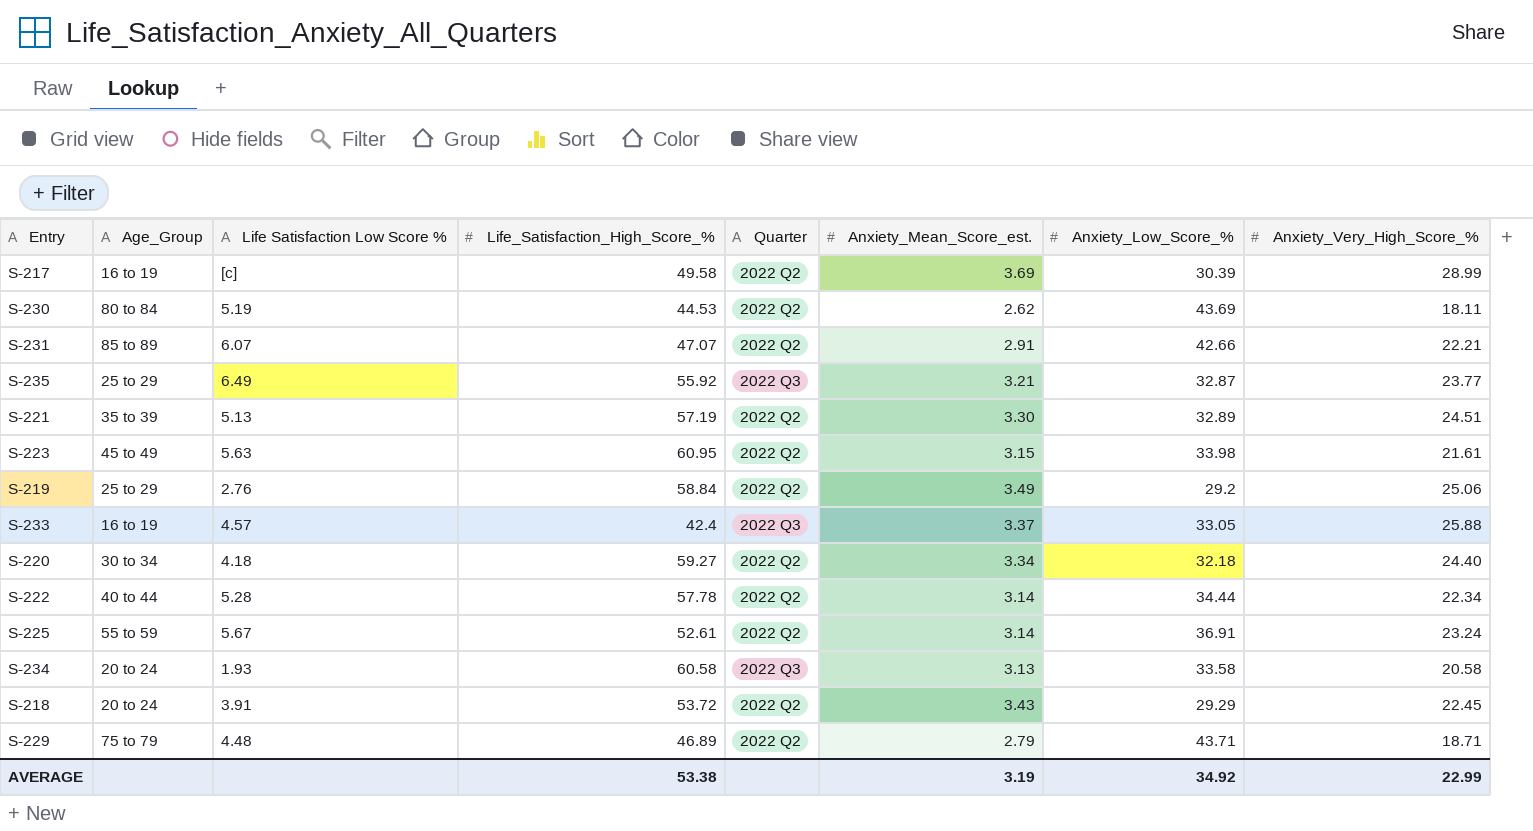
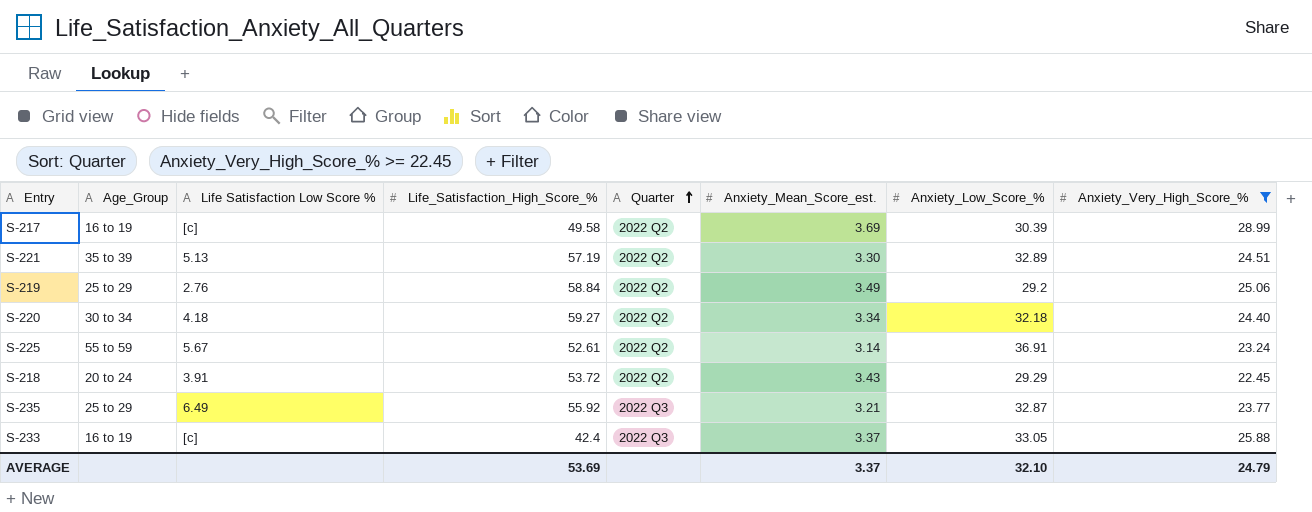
filter: none -> Anxiety_Very_High_Score_% >= 22.45
row order: none -> Quarter ascending
S-233 | Life Satisfaction Low Score %: 4.57 -> [c]
AVERAGE | Life_Satisfaction_High_Score_%: 53.38 -> 53.69
AVERAGE | Anxiety_Mean_Score_est.: 3.19 -> 3.37
AVERAGE | Anxiety_Low_Score_%: 34.92 -> 32.10
AVERAGE | Anxiety_Very_High_Score_%: 22.99 -> 24.79

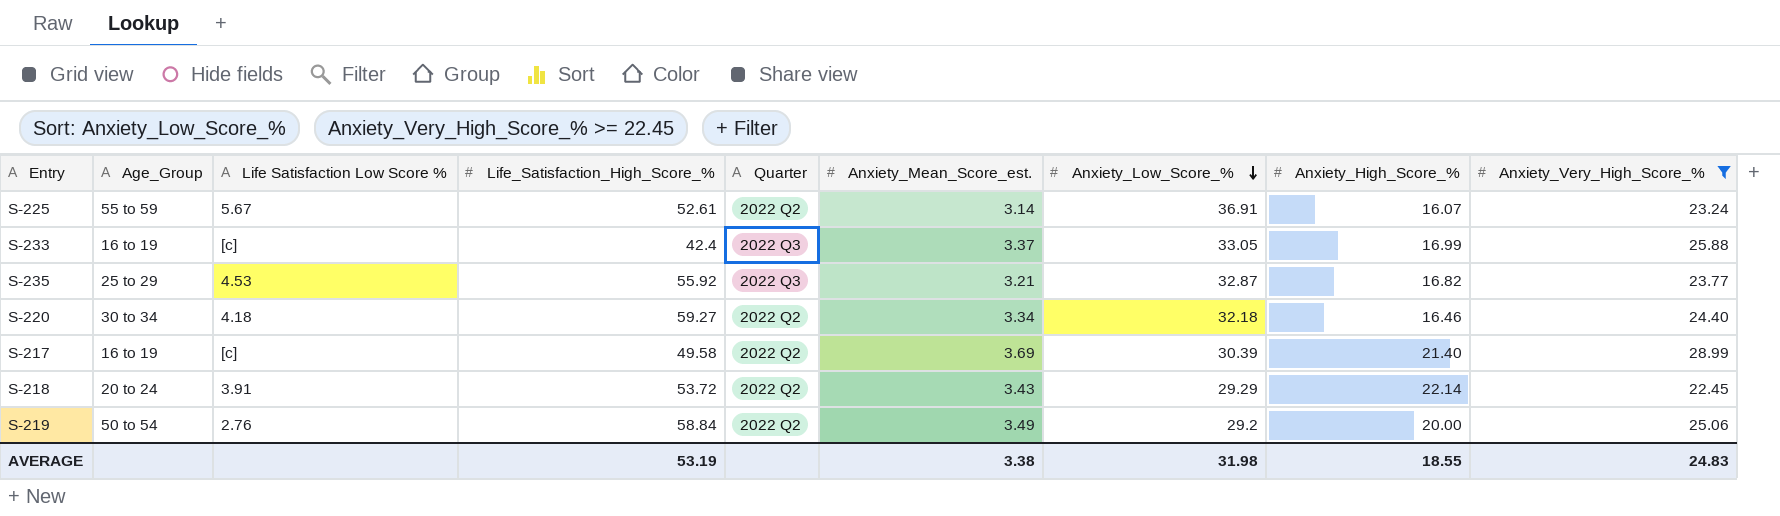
row order: Quarter ascending -> Anxiety_Low_Score_% descending
column Anxiety_High_Score_% | position: none -> 8
row S-221: 35 to 39 | 5.13 | 57.19 | 2022 Q2 | 3.30 | 32.89 | 24.51 -> none
S-235 | Life Satisfaction Low Score %: 6.49 -> 4.53
S-219 | Age_Group: 25 to 29 -> 50 to 54
AVERAGE | Life_Satisfaction_High_Score_%: 53.69 -> 53.19
AVERAGE | Anxiety_Mean_Score_est.: 3.37 -> 3.38
AVERAGE | Anxiety_Low_Score_%: 32.10 -> 31.98
AVERAGE | Anxiety_Very_High_Score_%: 24.79 -> 24.83

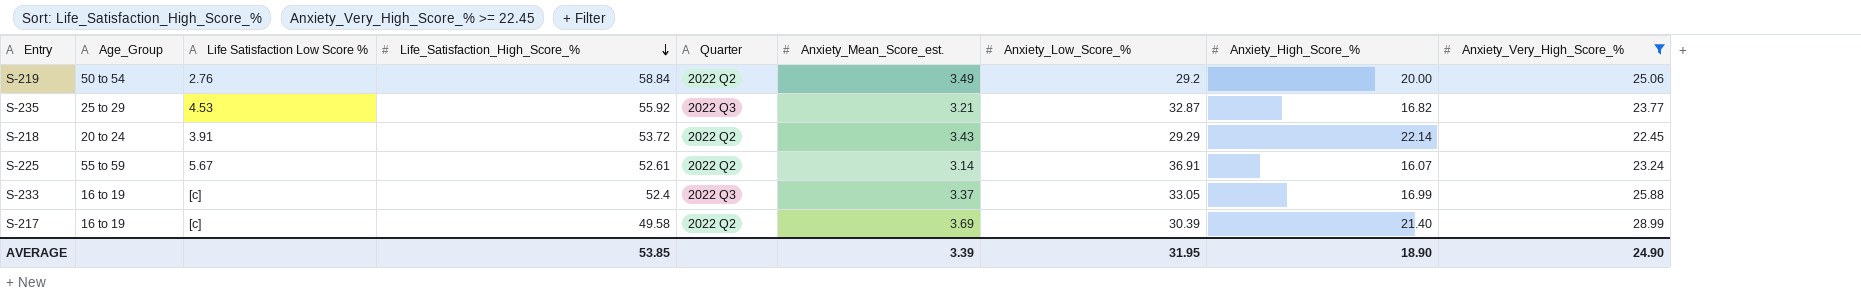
row order: Anxiety_Low_Score_% descending -> Life_Satisfaction_High_Score_% descending
row S-220: 30 to 34 | 4.18 | 59.27 | 2022 Q2 | 3.34 | 32.18 | 16.46 | 24.40 -> none
S-233 | Life_Satisfaction_High_Score_%: 42.4 -> 52.4
AVERAGE | Life_Satisfaction_High_Score_%: 53.19 -> 53.85
AVERAGE | Anxiety_Mean_Score_est.: 3.38 -> 3.39
AVERAGE | Anxiety_Low_Score_%: 31.98 -> 31.95
AVERAGE | Anxiety_High_Score_%: 18.55 -> 18.90
AVERAGE | Anxiety_Very_High_Score_%: 24.83 -> 24.90

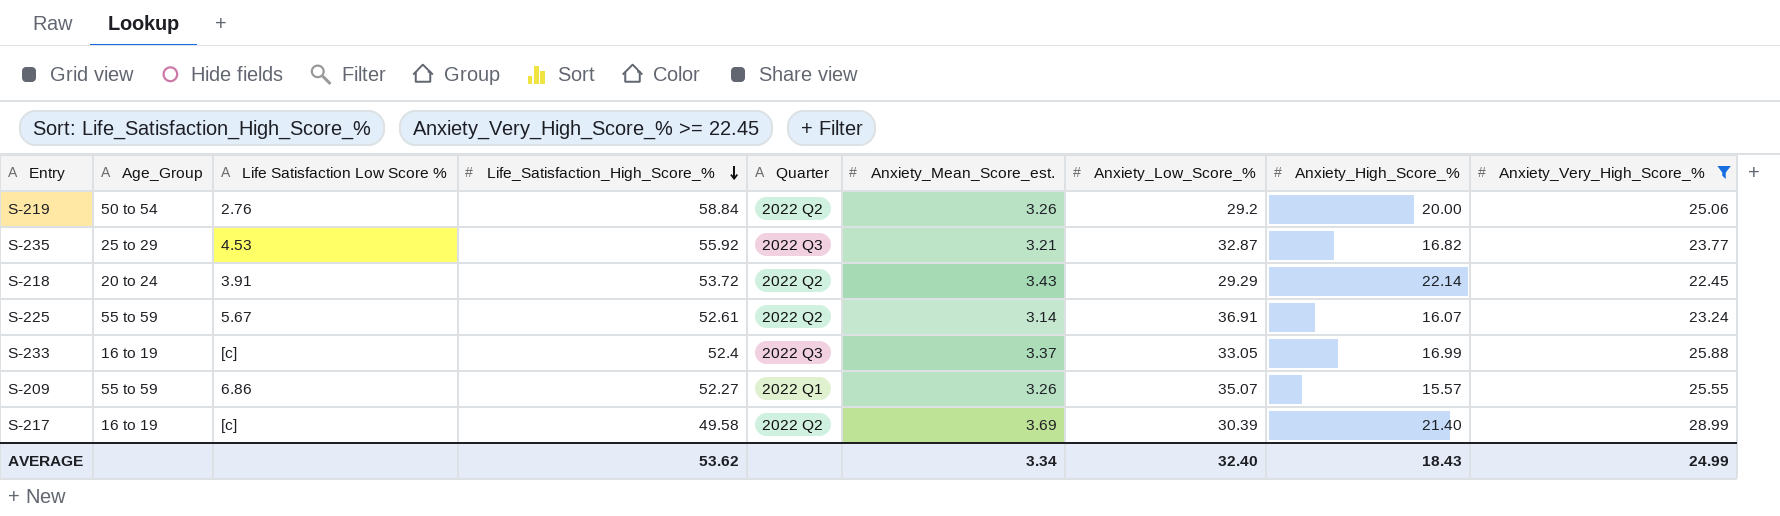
S-219 | Anxiety_Mean_Score_est.: 3.49 -> 3.26
row S-209: none -> 55 to 59 | 6.86 | 52.27 | 2022 Q1 | 3.26 | 35.07 | 15.57 | 25.55
AVERAGE | Life_Satisfaction_High_Score_%: 53.85 -> 53.62
AVERAGE | Anxiety_Mean_Score_est.: 3.39 -> 3.34
AVERAGE | Anxiety_Low_Score_%: 31.95 -> 32.40
AVERAGE | Anxiety_High_Score_%: 18.90 -> 18.43
AVERAGE | Anxiety_Very_High_Score_%: 24.90 -> 24.99

